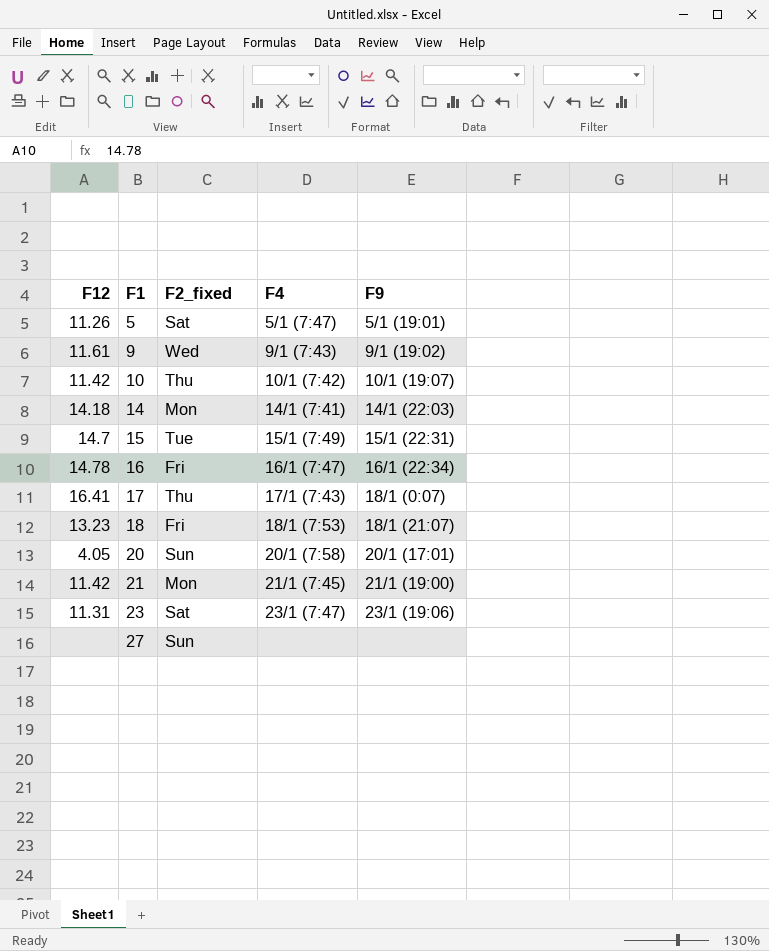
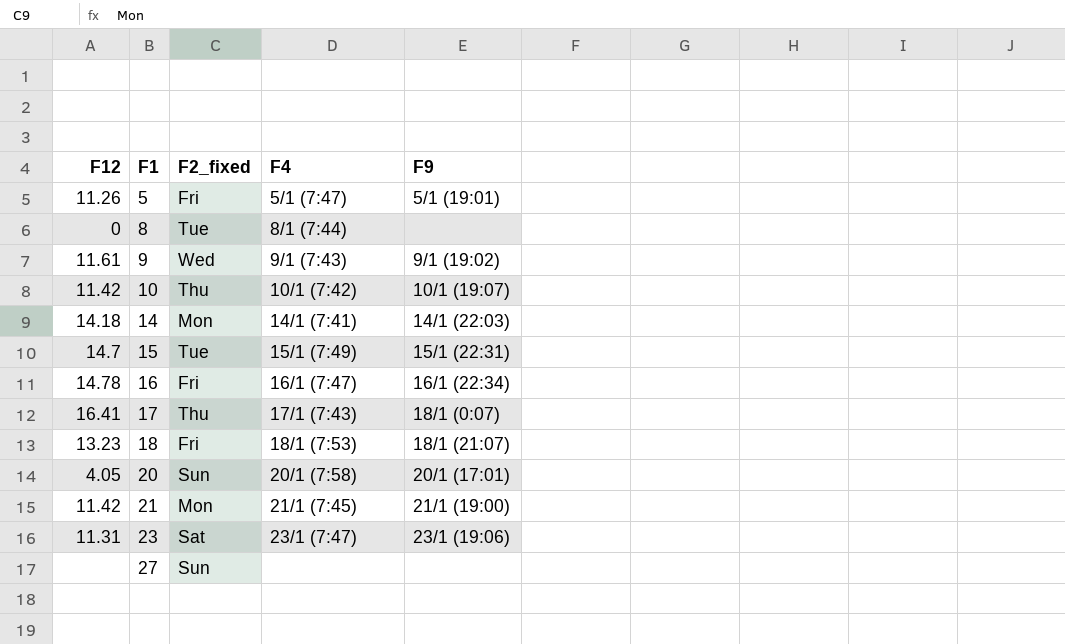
5 | F2_fixed: Sat -> Fri
row 8: none -> 0 | Tue | 8/1 (7:44) | none

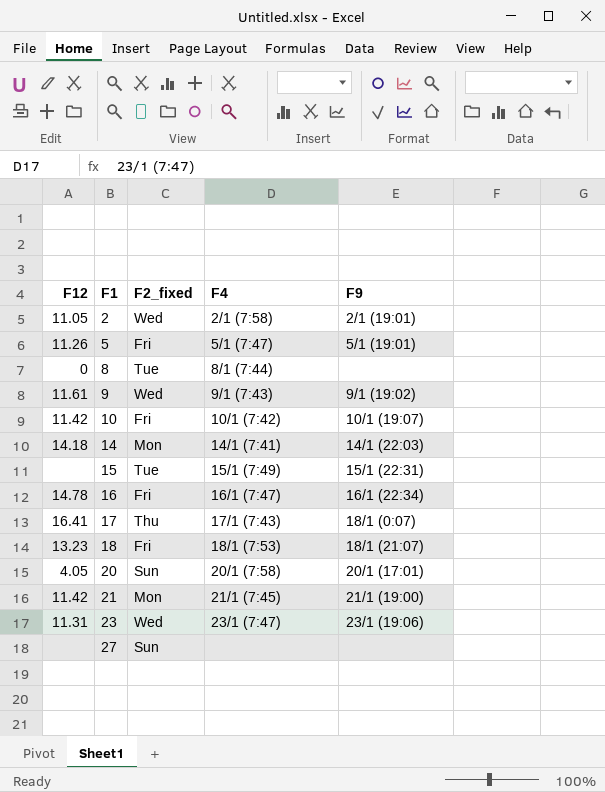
row 2: none -> 11.05 | Wed | 2/1 (7:58) | 2/1 (19:01)
10 | F2_fixed: Thu -> Fri
15 | F12: 14.7 -> none
23 | F2_fixed: Sat -> Wed

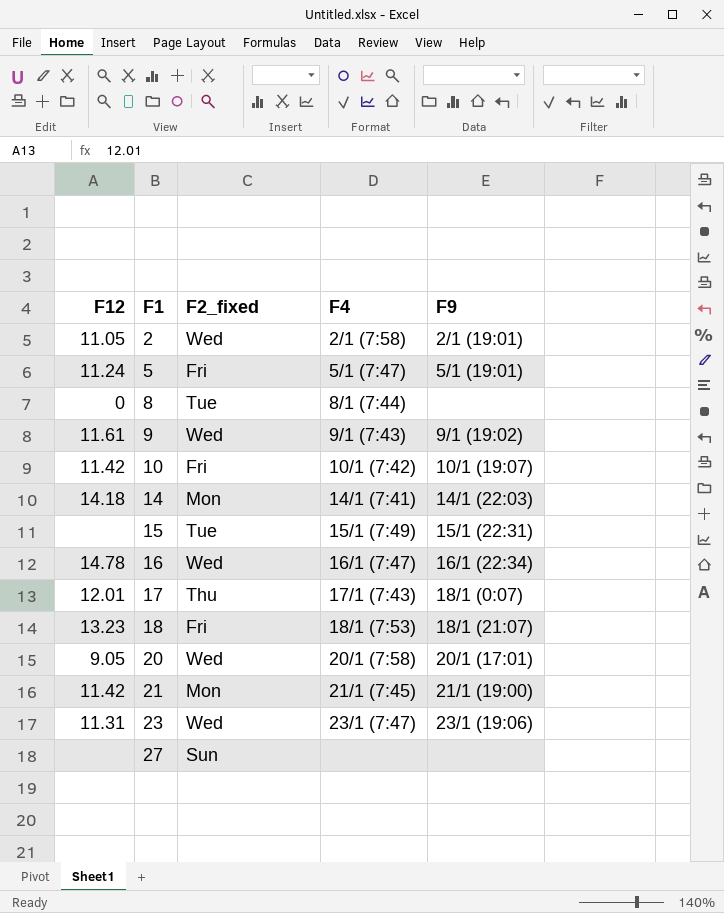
5 | F12: 11.26 -> 11.24
16 | F2_fixed: Fri -> Wed
17 | F12: 16.41 -> 12.01
20 | F12: 4.05 -> 9.05
20 | F2_fixed: Sun -> Wed

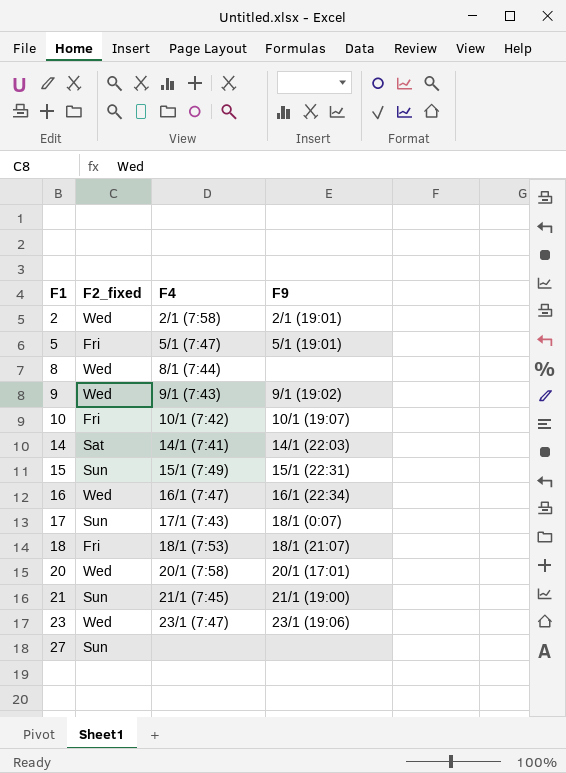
column F12 | position: 1 -> none
8 | F2_fixed: Tue -> Wed
14 | F2_fixed: Mon -> Sat
15 | F2_fixed: Tue -> Sun
17 | F2_fixed: Thu -> Sun
21 | F2_fixed: Mon -> Sun

